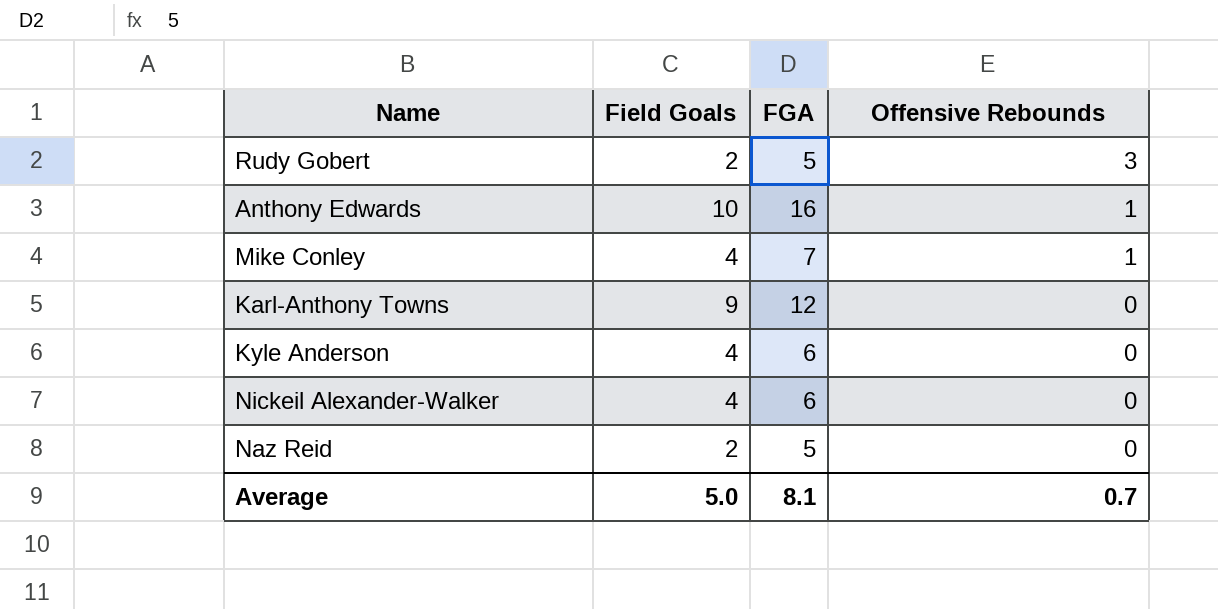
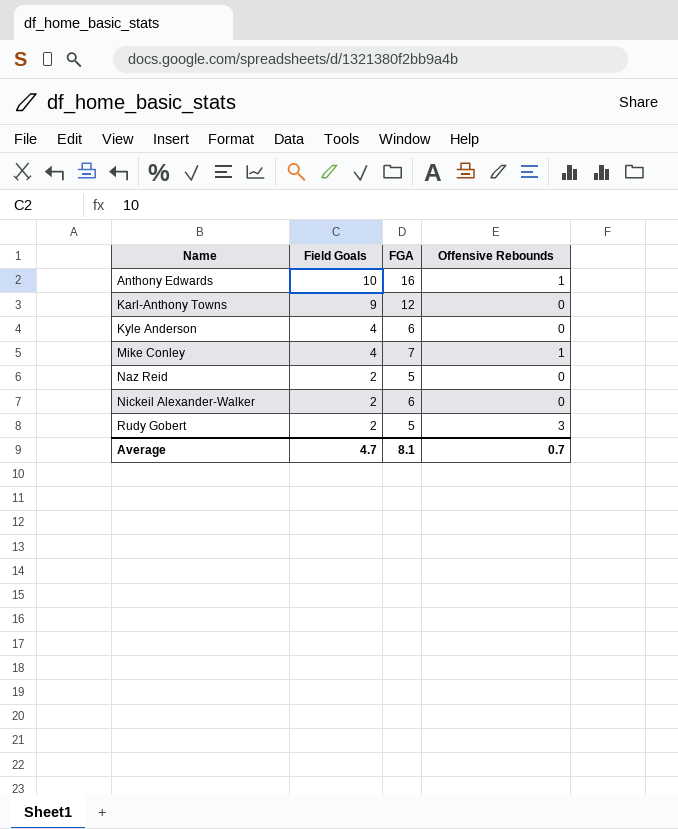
row order: Offensive Rebounds descending -> Name ascending
Nickeil Alexander-Walker | Field Goals: 4 -> 2
Average | Field Goals: 5.0 -> 4.7

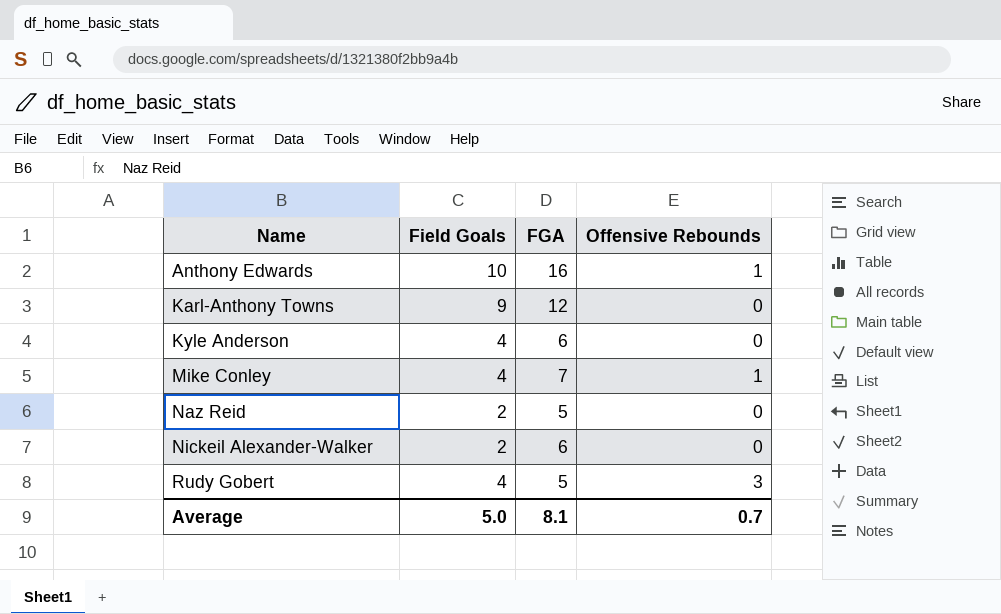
Rudy Gobert | Field Goals: 2 -> 4
Average | Field Goals: 4.7 -> 5.0

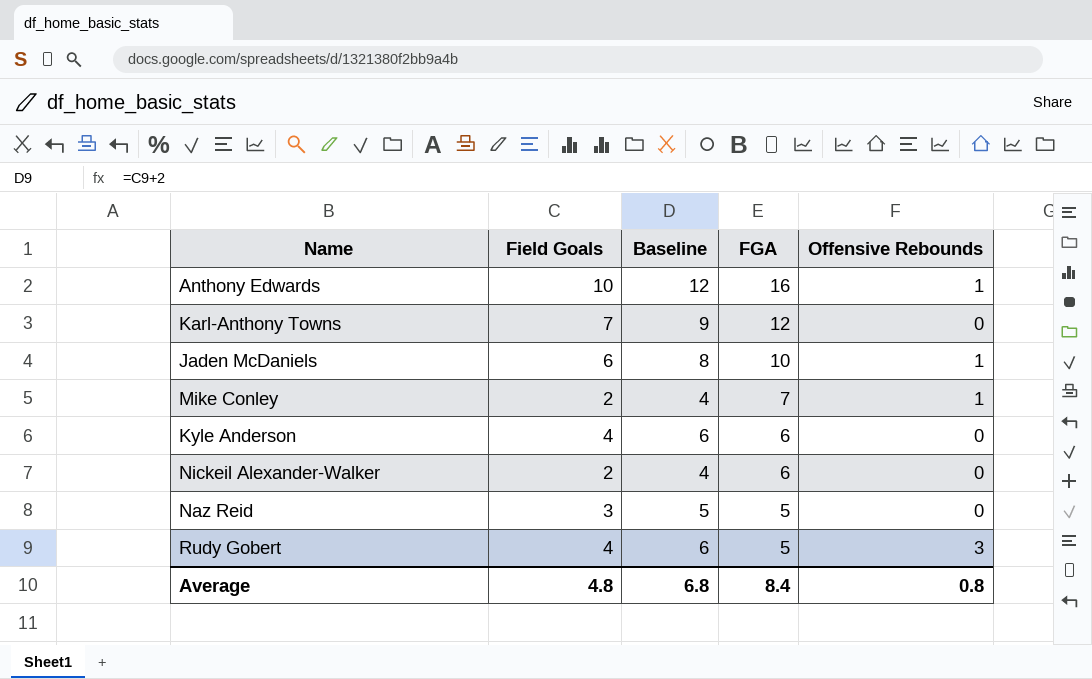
row order: Name ascending -> FGA descending
column Baseline | formula: none -> [Field Goals] + 2
Karl-Anthony Towns | Field Goals: 9 -> 7
row Jaden McDaniels: none -> 6 | 8 | 10 | 1
Mike Conley | Field Goals: 4 -> 2
Naz Reid | Field Goals: 2 -> 3
Average | Field Goals: 5.0 -> 4.8
Average | FGA: 8.1 -> 8.4
Average | Offensive Rebounds: 0.7 -> 0.8

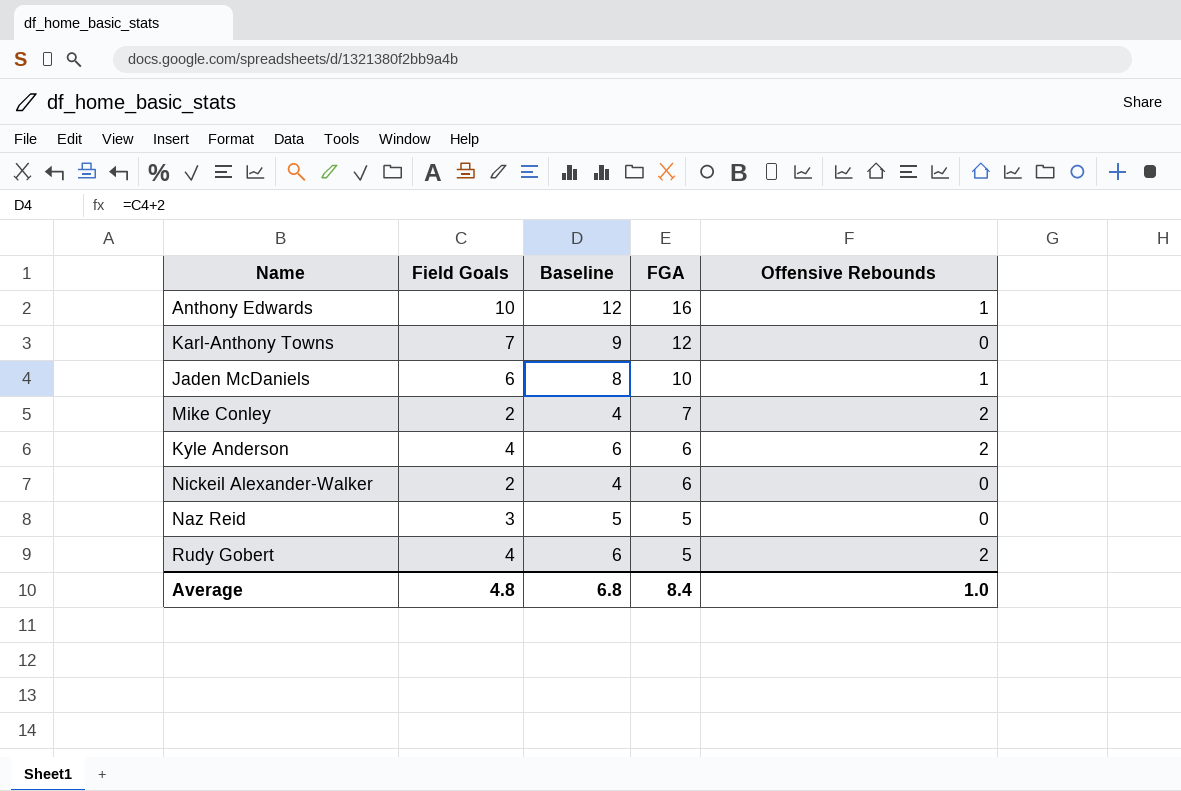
Mike Conley | Offensive Rebounds: 1 -> 2
Kyle Anderson | Offensive Rebounds: 0 -> 2
Rudy Gobert | Offensive Rebounds: 3 -> 2
Average | Offensive Rebounds: 0.8 -> 1.0

